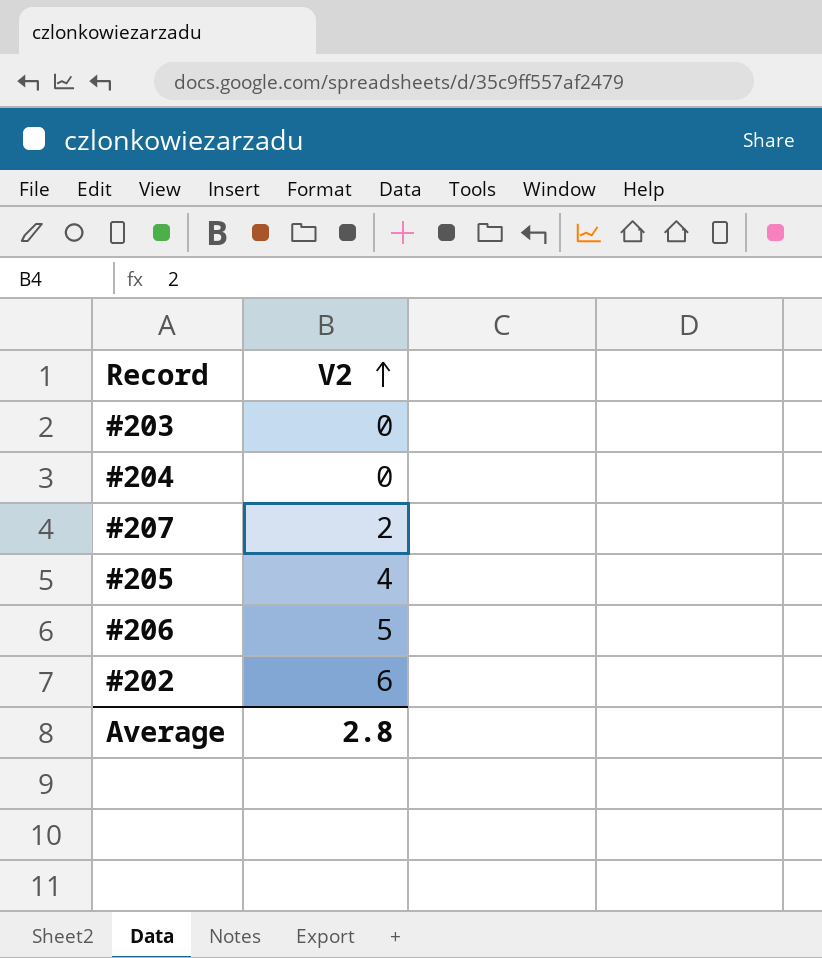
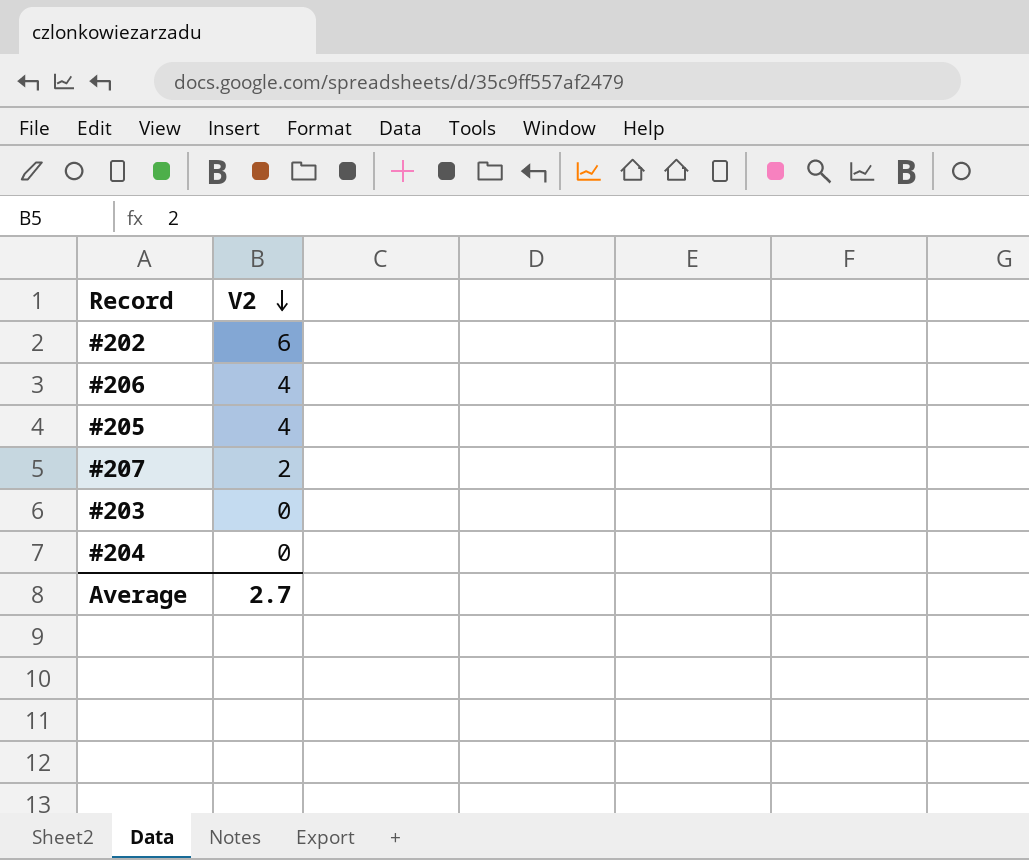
row order: V2 ascending -> V2 descending
#206 | V2: 5 -> 4
Average | V2: 2.8 -> 2.7

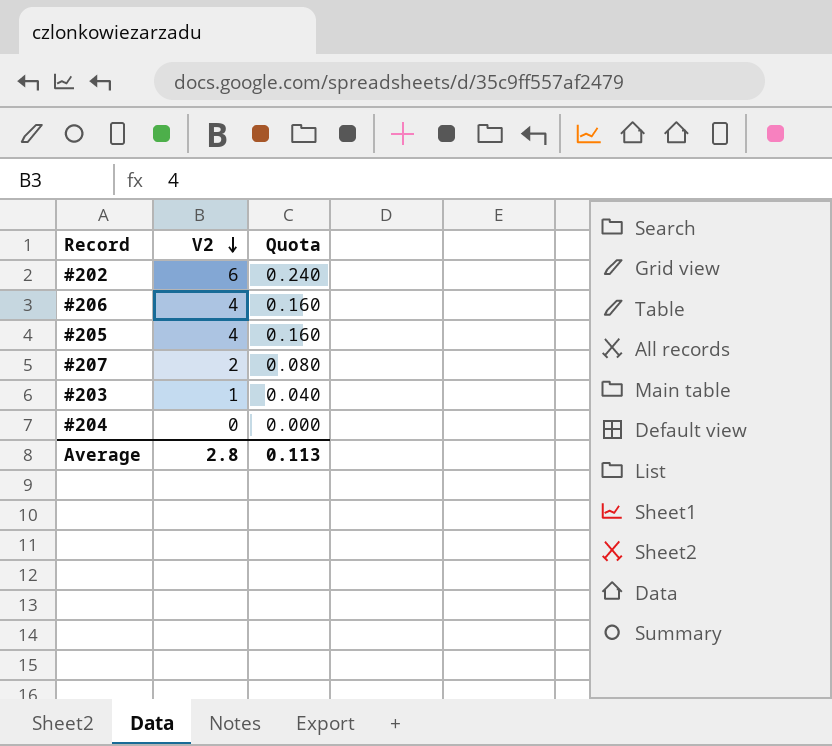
column Quota | formula: none -> [V2] * 0.04
#203 | V2: 0 -> 1
Average | V2: 2.7 -> 2.8

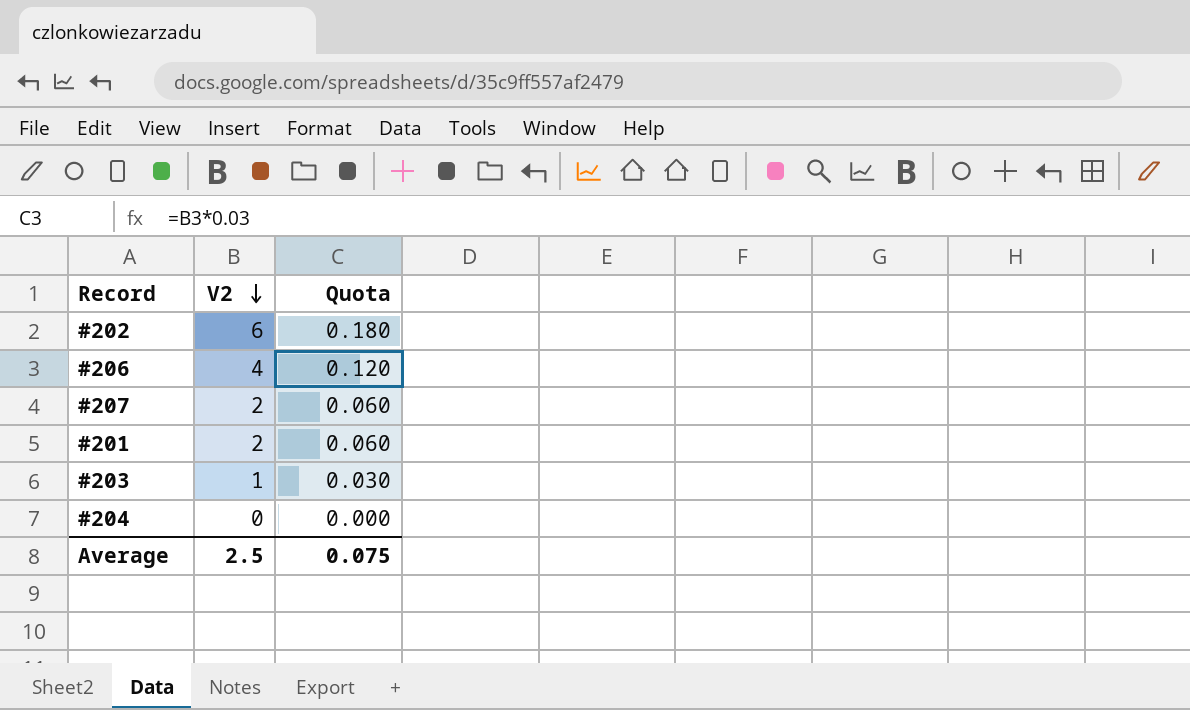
column Quota | formula: [V2] * 0.04 -> [V2] * 0.03
row #205: 4 | 0.160 -> none
row #201: none -> 2 | 0.060
Average | V2: 2.8 -> 2.5
Average | Quota: 0.113 -> 0.075

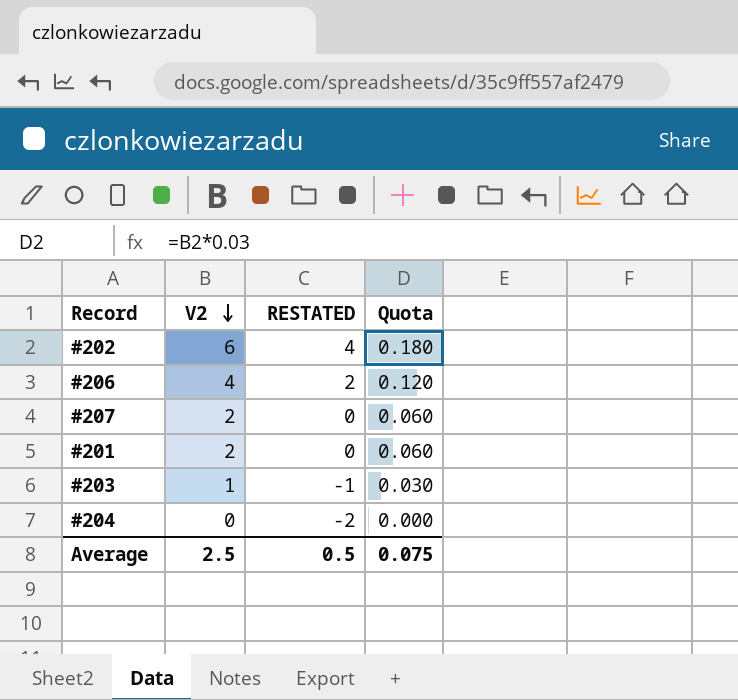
column RESTATED | formula: none -> [V2] - 2

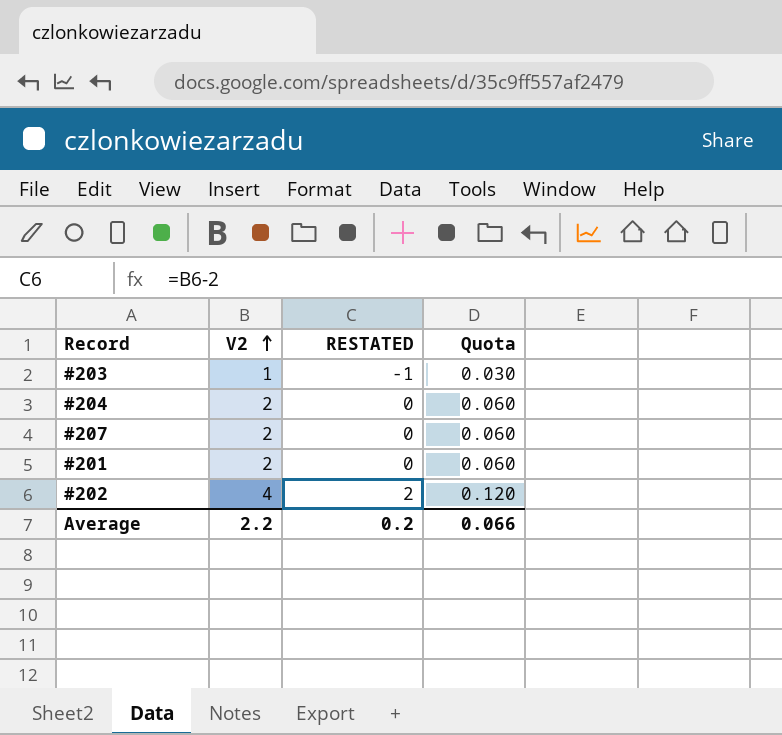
row order: V2 descending -> V2 ascending
row #206: 4 | 2 | 0.120 -> none
#204 | V2: 0 -> 2
#204 | RESTATED: -2 -> 0
#204 | Quota: 0.000 -> 0.060
#202 | V2: 6 -> 4
#202 | RESTATED: 4 -> 2
#202 | Quota: 0.180 -> 0.120
Average | V2: 2.5 -> 2.2
Average | RESTATED: 0.5 -> 0.2
Average | Quota: 0.075 -> 0.066

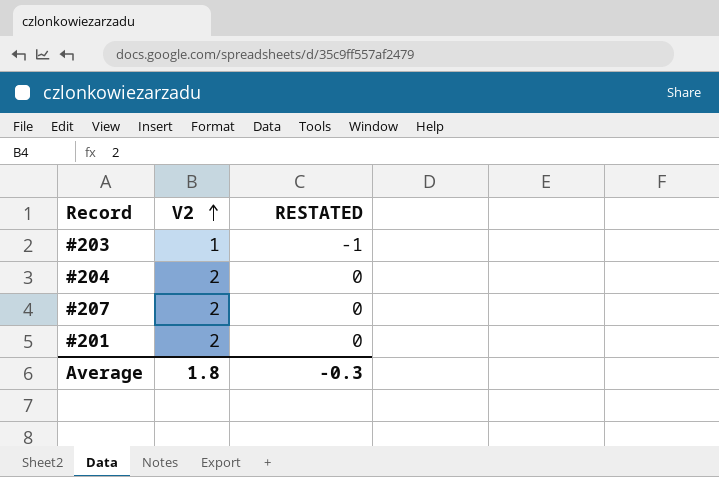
column Quota | formula: [V2] * 0.03 -> none
row #202: 4 | 2 | 0.120 -> none
Average | V2: 2.2 -> 1.8
Average | RESTATED: 0.2 -> -0.3

